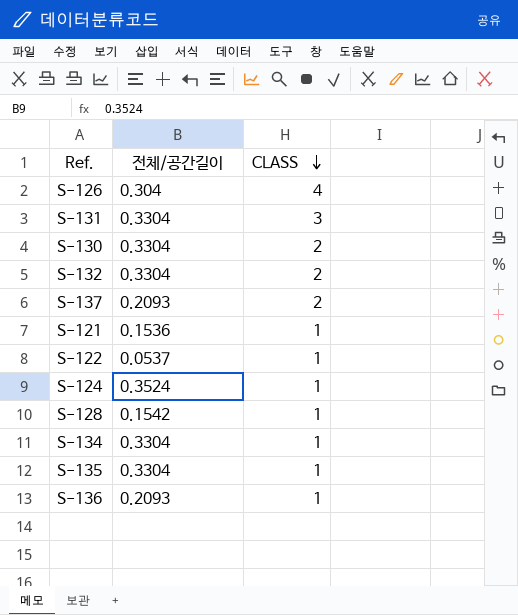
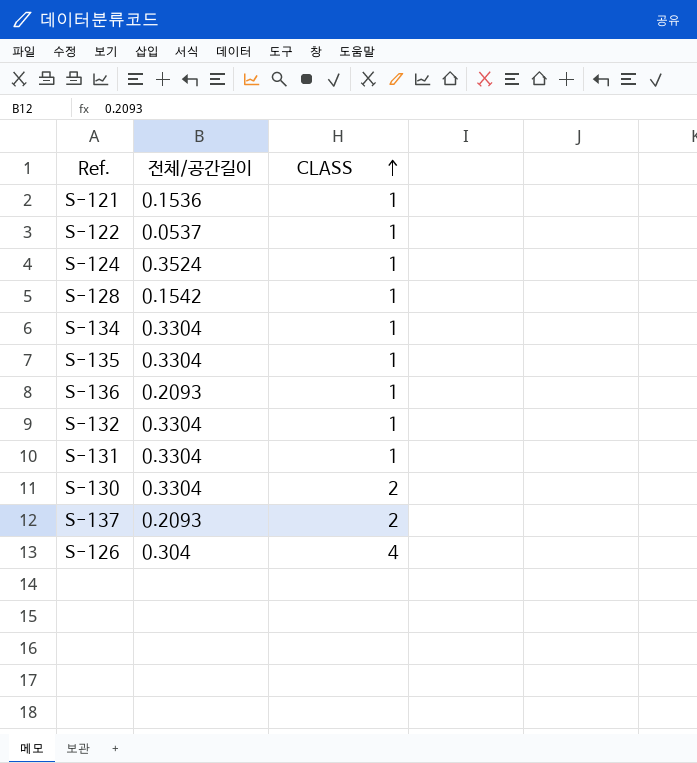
row order: CLASS descending -> CLASS ascending
S-132 | CLASS: 2 -> 1
S-131 | CLASS: 3 -> 1

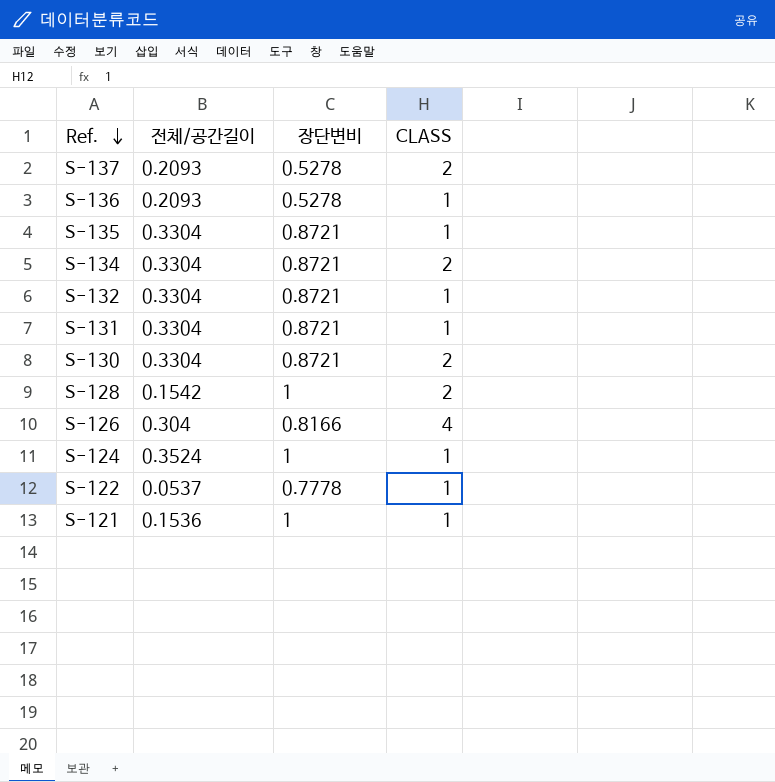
row order: CLASS ascending -> Ref. descending
column 장단변비 | position: none -> 3
S-134 | CLASS: 1 -> 2
S-128 | CLASS: 1 -> 2

